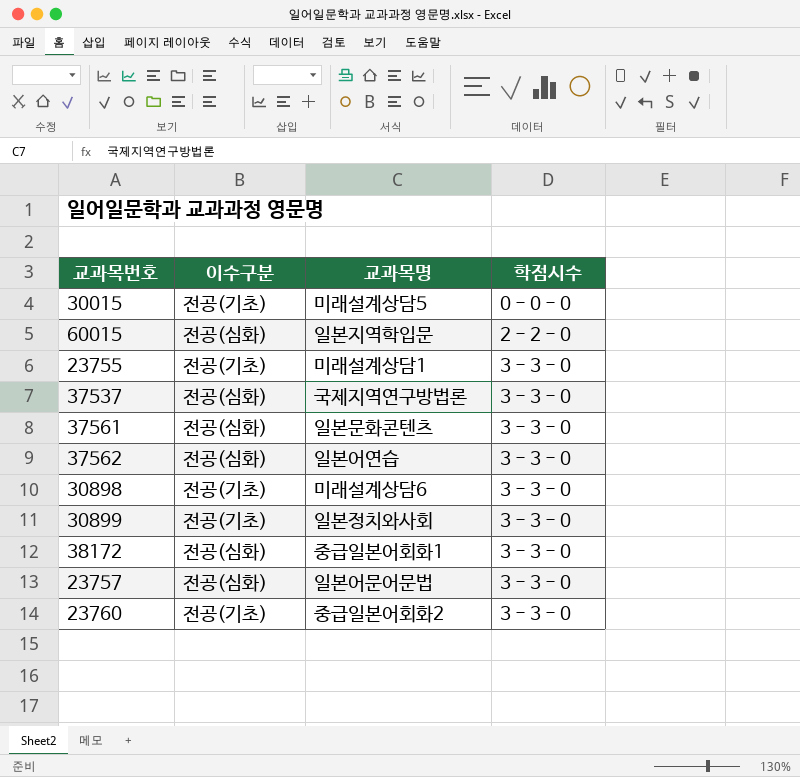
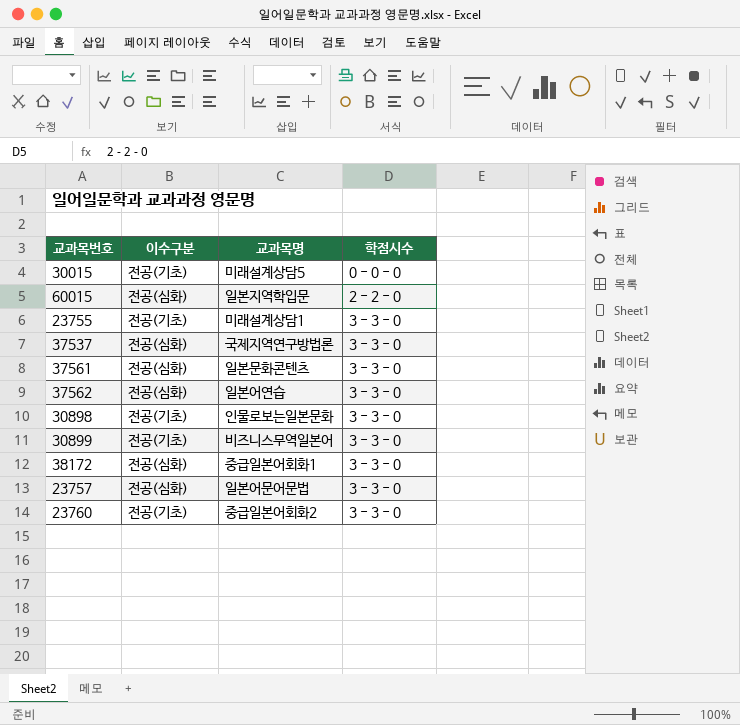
30898 | 교과목명: 미래설계상담6 -> 인물로보는일본문화
30899 | 교과목명: 일본정치와사회 -> 비즈니스무역일본어

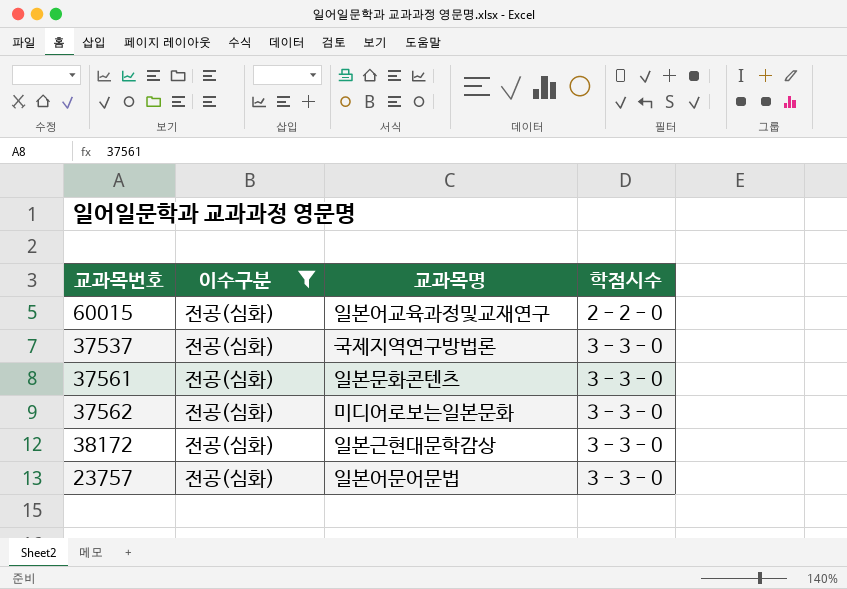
filter: none -> 이수구분 = 전공(심화)
60015 | 교과목명: 일본지역학입문 -> 일본어교육과정및교재연구
37562 | 교과목명: 일본어연습 -> 미디어로보는일본문화
38172 | 교과목명: 중급일본어회화1 -> 일본근현대문학감상

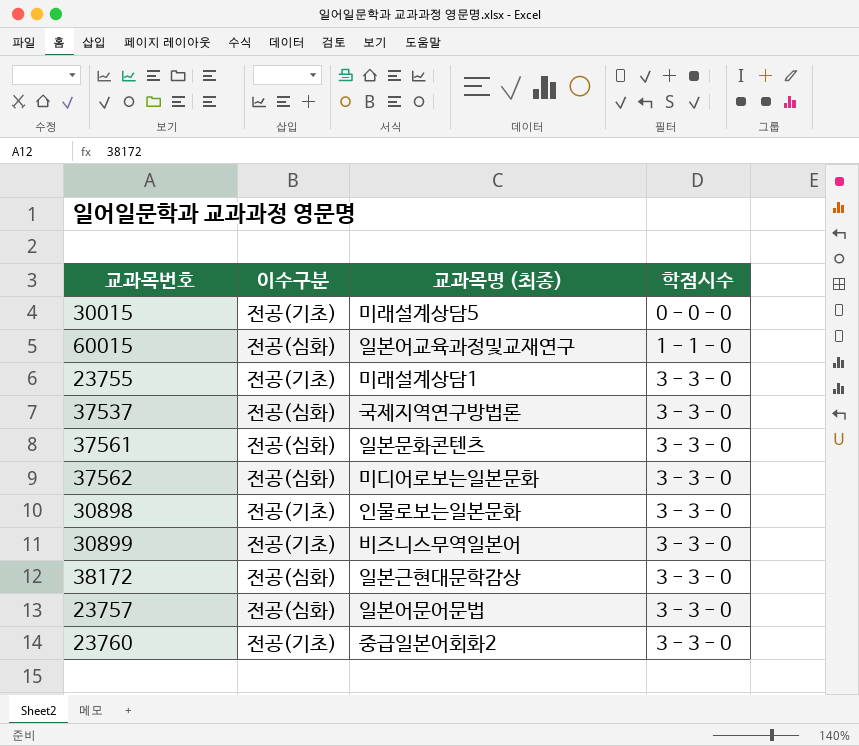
filter: 이수구분 = 전공(심화) -> none
column name: 교과목명 -> 교과목명 (최종)
60015 | 학점시수: 2 - 2 - 0 -> 1 - 1 - 0

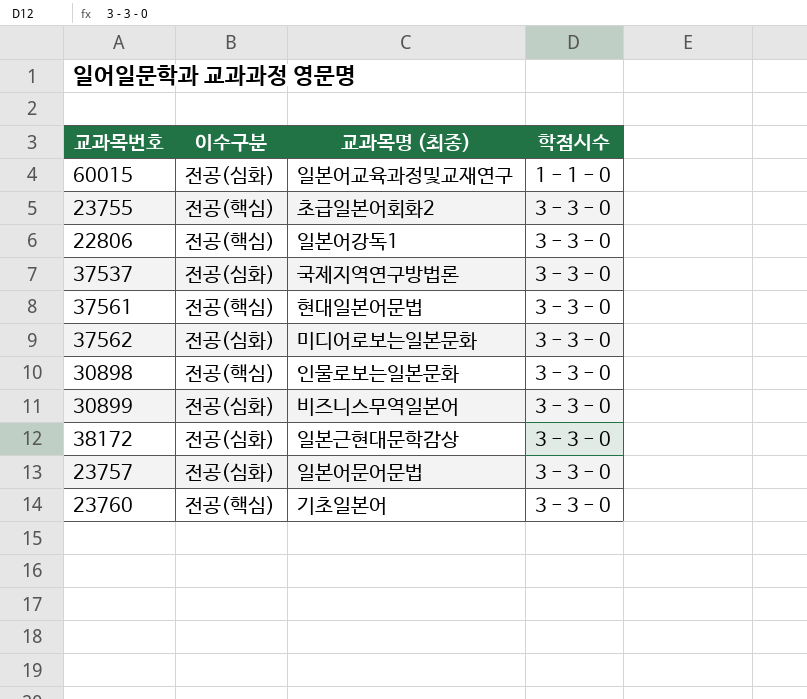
row 30015: 전공(기초) | 미래설계상담5 | 0 - 0 - 0 -> none
23755 | 이수구분: 전공(기초) -> 전공(핵심)
23755 | 교과목명 (최종): 미래설계상담1 -> 초급일본어회화2
row 22806: none -> 전공(핵심) | 일본어강독1 | 3 - 3 - 0
37561 | 이수구분: 전공(심화) -> 전공(핵심)
37561 | 교과목명 (최종): 일본문화콘텐츠 -> 현대일본어문법
30898 | 이수구분: 전공(기초) -> 전공(핵심)
30899 | 이수구분: 전공(기초) -> 전공(심화)
23760 | 이수구분: 전공(기초) -> 전공(핵심)
23760 | 교과목명 (최종): 중급일본어회화2 -> 기초일본어

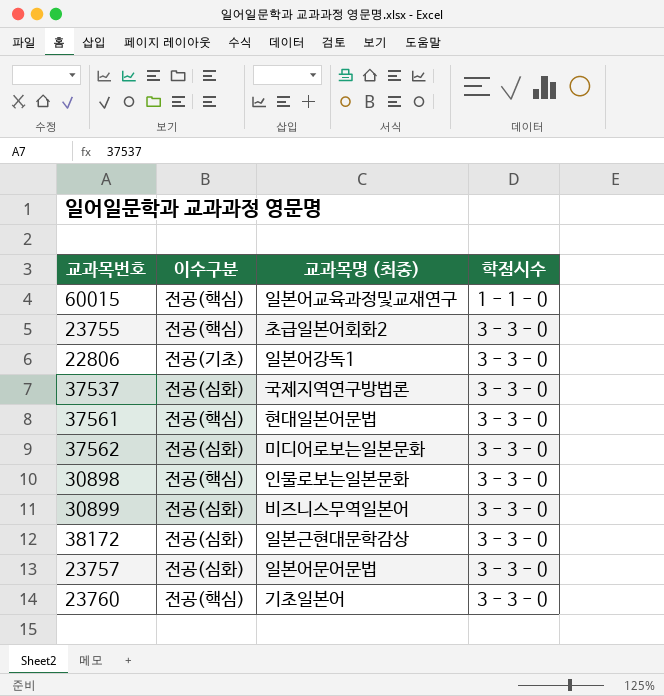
60015 | 이수구분: 전공(심화) -> 전공(핵심)
22806 | 이수구분: 전공(핵심) -> 전공(기초)

